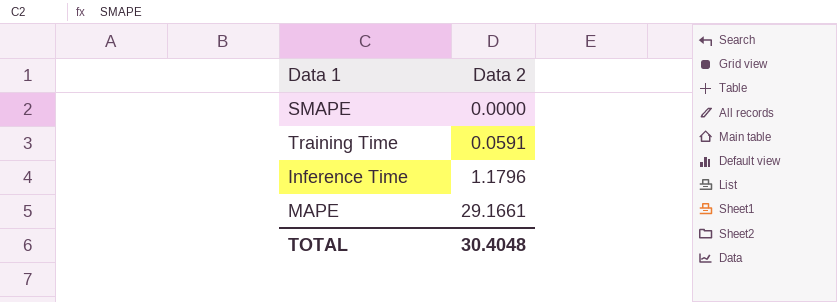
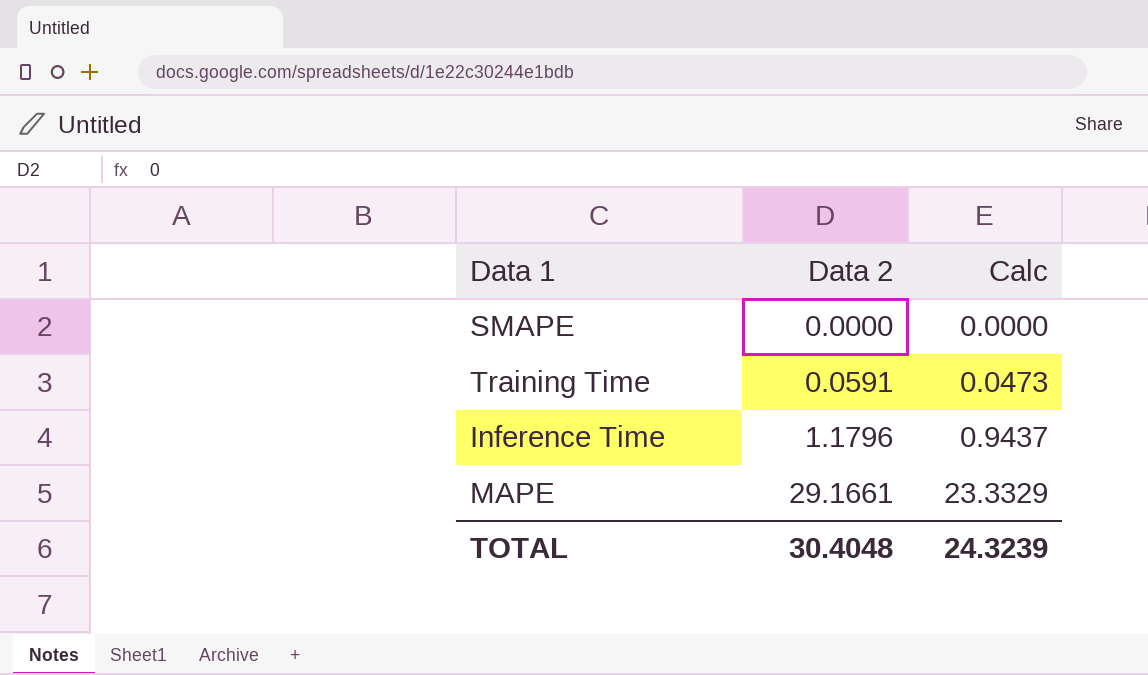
column Calc | formula: none -> [Data 2] * 0.8

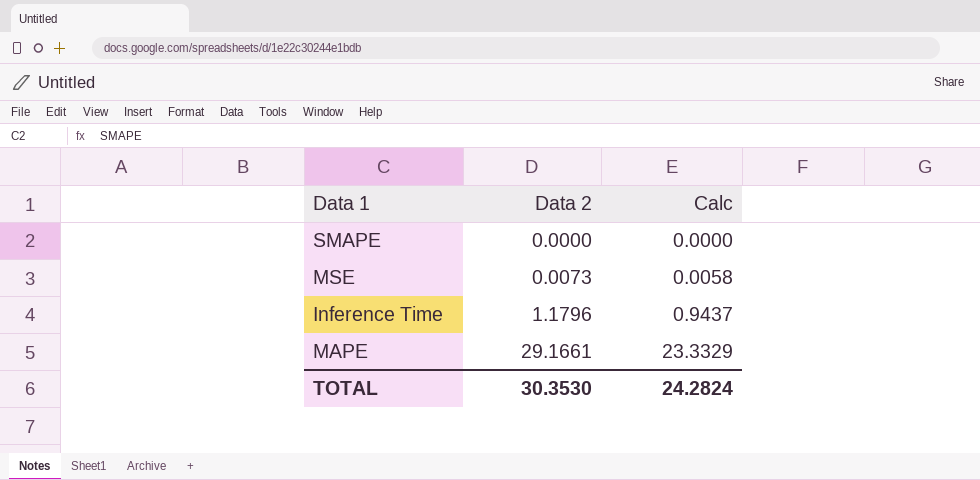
row Training Time: 0.0591 | 0.0473 -> none
row MSE: none -> 0.0073 | 0.0058
TOTAL | Data 2: 30.4048 -> 30.3530
TOTAL | Calc: 24.3239 -> 24.2824

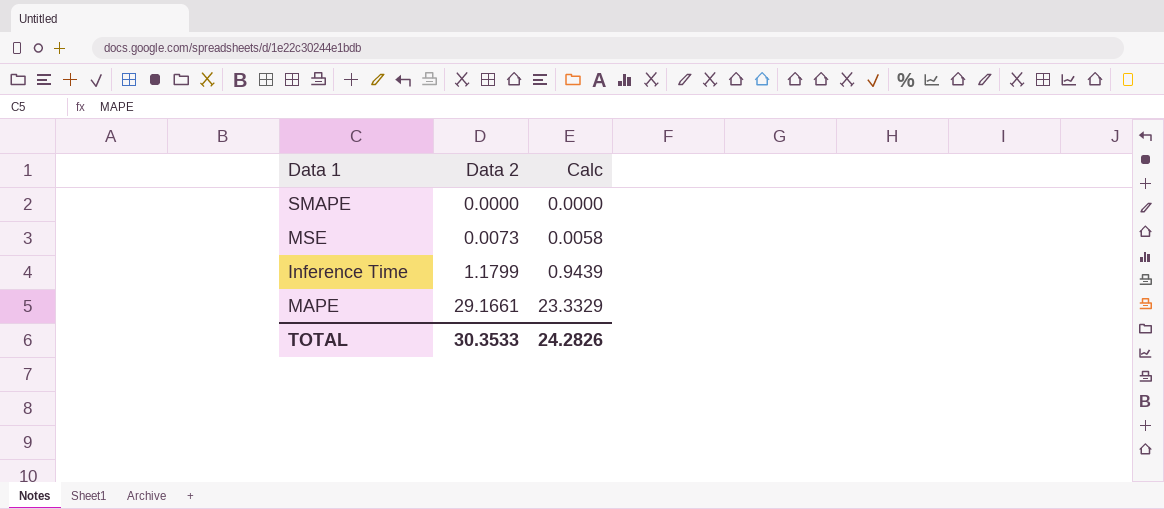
Inference Time | Data 2: 1.1796 -> 1.1799
Inference Time | Calc: 0.9437 -> 0.9439
TOTAL | Data 2: 30.3530 -> 30.3533
TOTAL | Calc: 24.2824 -> 24.2826

